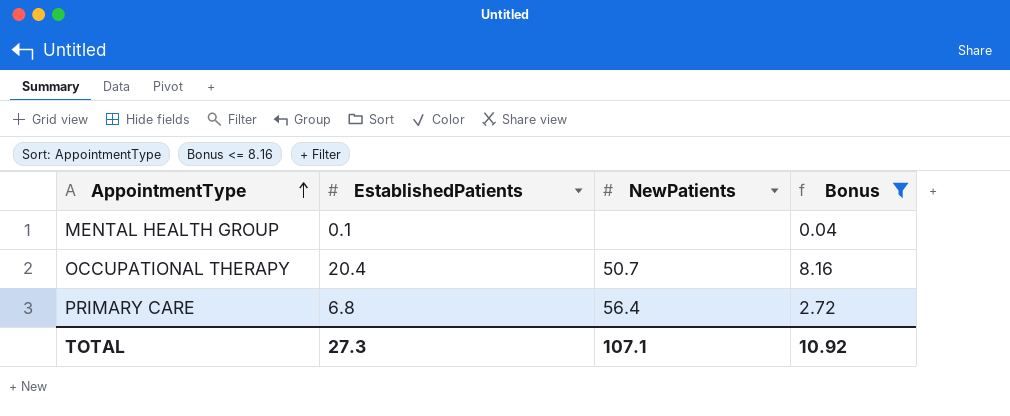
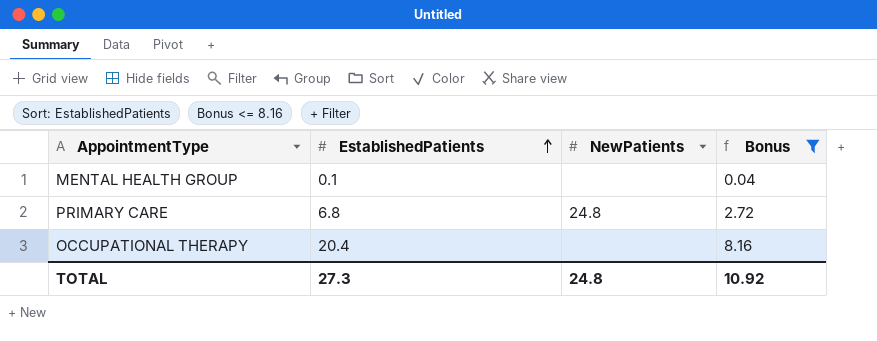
row order: AppointmentType ascending -> EstablishedPatients ascending
PRIMARY CARE | NewPatients: 56.4 -> 24.8
OCCUPATIONAL THERAPY | NewPatients: 50.7 -> none
TOTAL | NewPatients: 107.1 -> 24.8

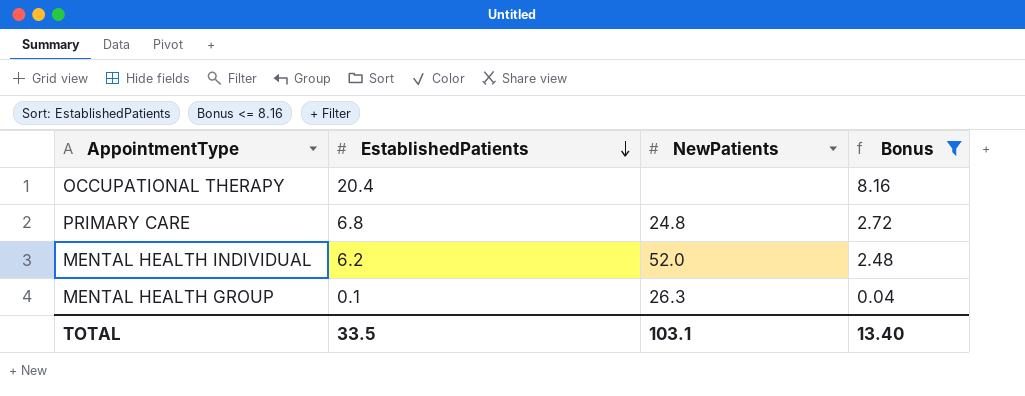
row order: EstablishedPatients ascending -> EstablishedPatients descending
row MENTAL HEALTH INDIVIDUAL: none -> 6.2 | 52.0 | 2.48
MENTAL HEALTH GROUP | NewPatients: none -> 26.3
TOTAL | EstablishedPatients: 27.3 -> 33.5
TOTAL | NewPatients: 24.8 -> 103.1
TOTAL | Bonus: 10.92 -> 13.40

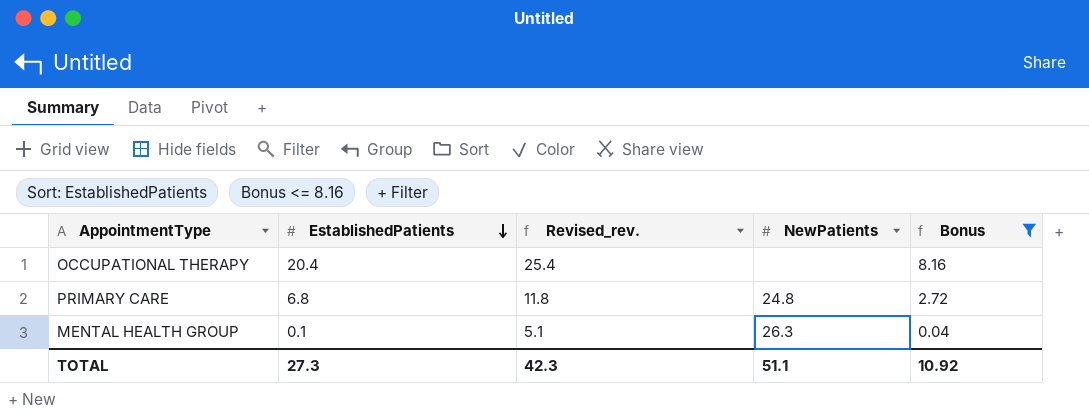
column Revised_rev. | formula: none -> [EstablishedPatients] + 5
row MENTAL HEALTH INDIVIDUAL: 6.2 | 52.0 | 2.48 -> none
TOTAL | EstablishedPatients: 33.5 -> 27.3
TOTAL | NewPatients: 103.1 -> 51.1
TOTAL | Bonus: 13.40 -> 10.92

